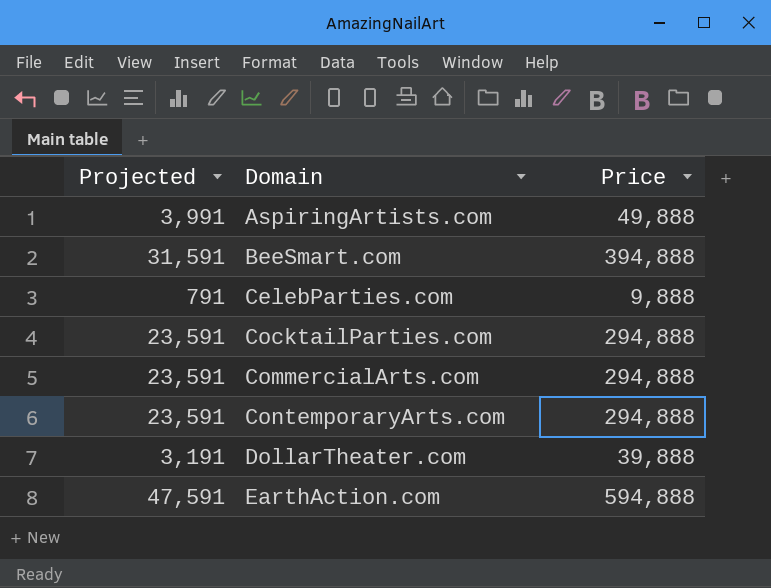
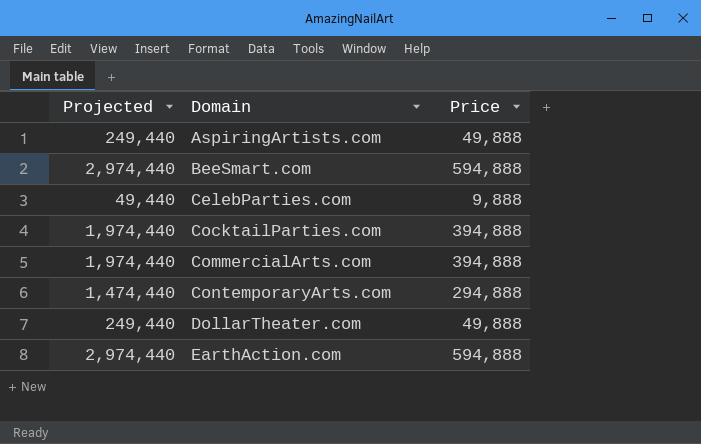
column Projected | formula: [Price] * 0.08 -> [Price] * 5
BeeSmart.com | Price: 394,888 -> 594,888
CocktailParties.com | Price: 294,888 -> 394,888
CommercialArts.com | Price: 294,888 -> 394,888
DollarTheater.com | Price: 39,888 -> 49,888

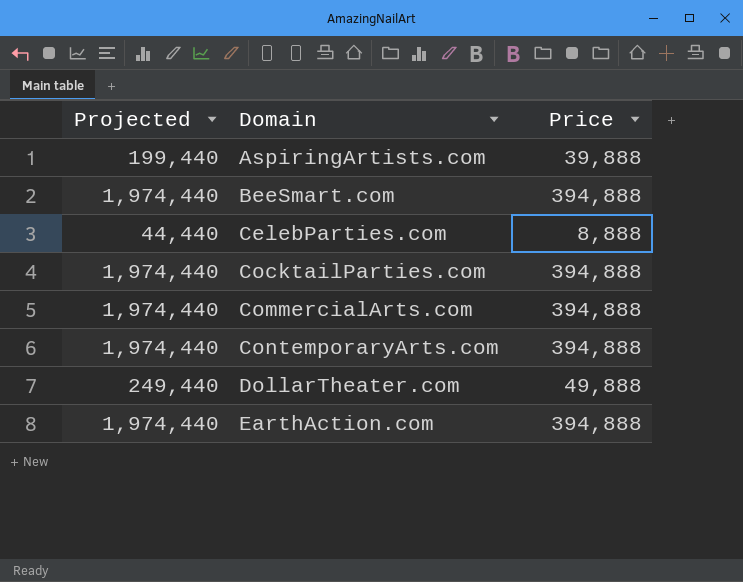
AspiringArtists.com | Projected: 249,440 -> 199,440
AspiringArtists.com | Price: 49,888 -> 39,888
BeeSmart.com | Projected: 2,974,440 -> 1,974,440
BeeSmart.com | Price: 594,888 -> 394,888
CelebParties.com | Projected: 49,440 -> 44,440
CelebParties.com | Price: 9,888 -> 8,888
ContemporaryArts.com | Projected: 1,474,440 -> 1,974,440
ContemporaryArts.com | Price: 294,888 -> 394,888
EarthAction.com | Projected: 2,974,440 -> 1,974,440
EarthAction.com | Price: 594,888 -> 394,888

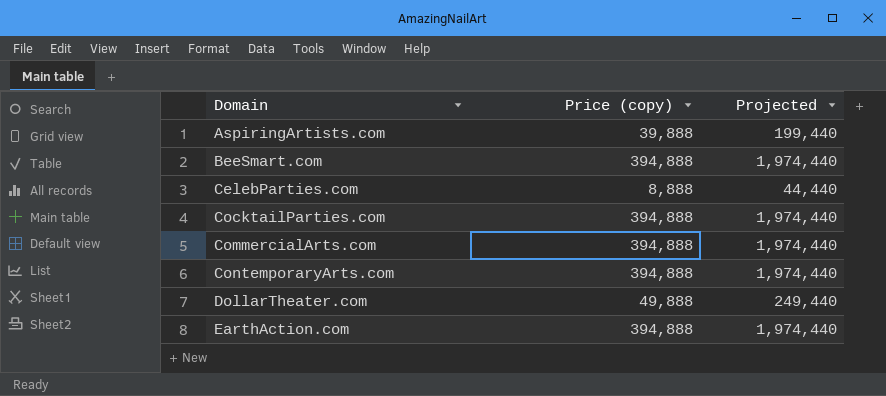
column name: Price -> Price (copy)
column Projected | position: 1 -> 3

